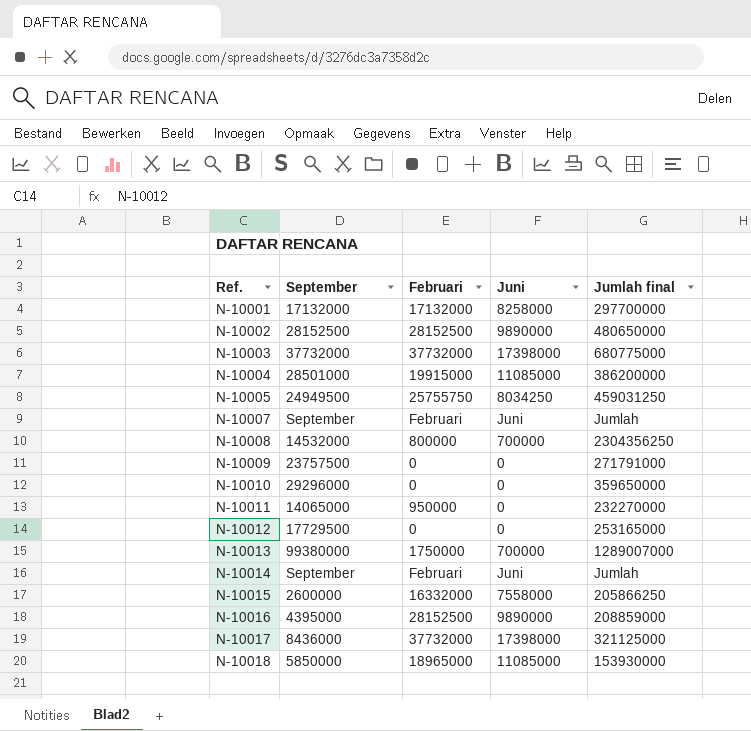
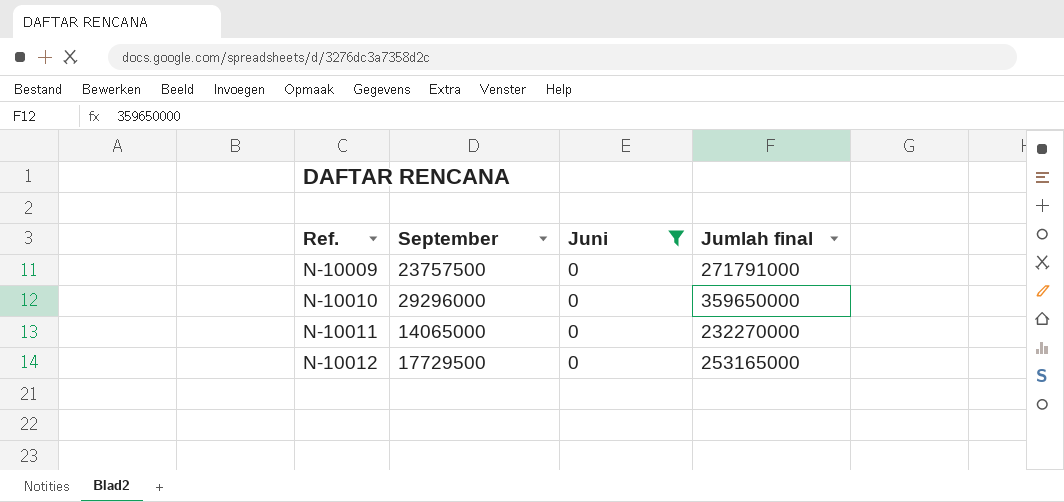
filter: none -> Juni = 0
column Februari | position: 3 -> none

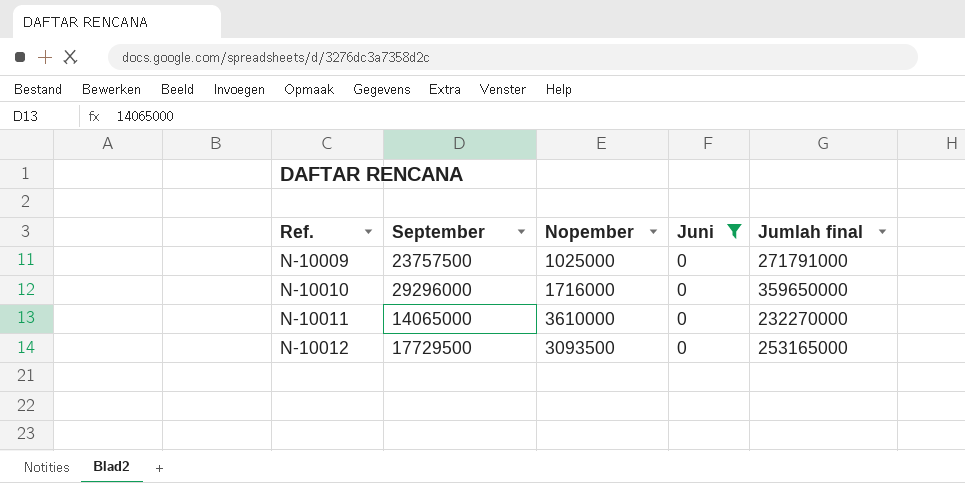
column Nopember | position: none -> 3

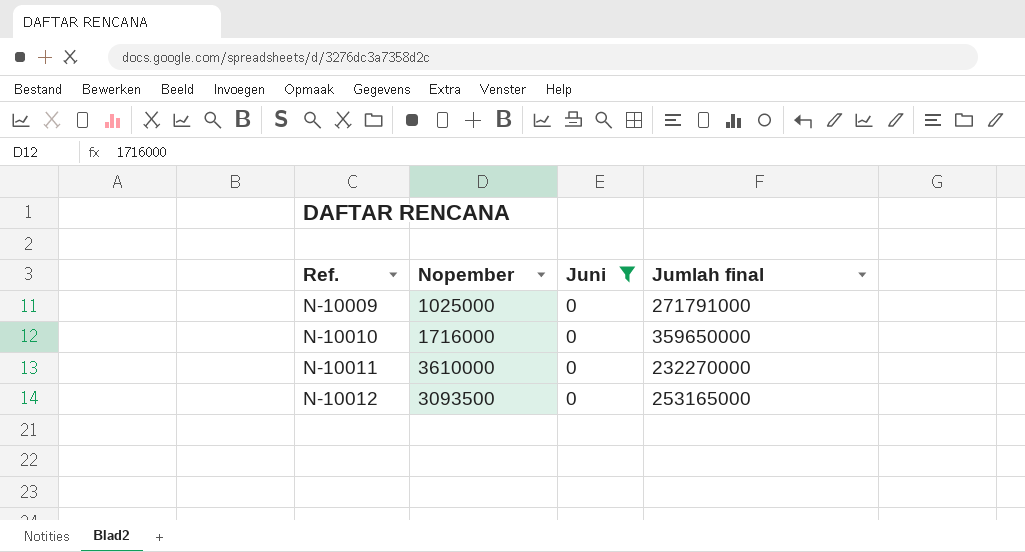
column September | position: 2 -> none

